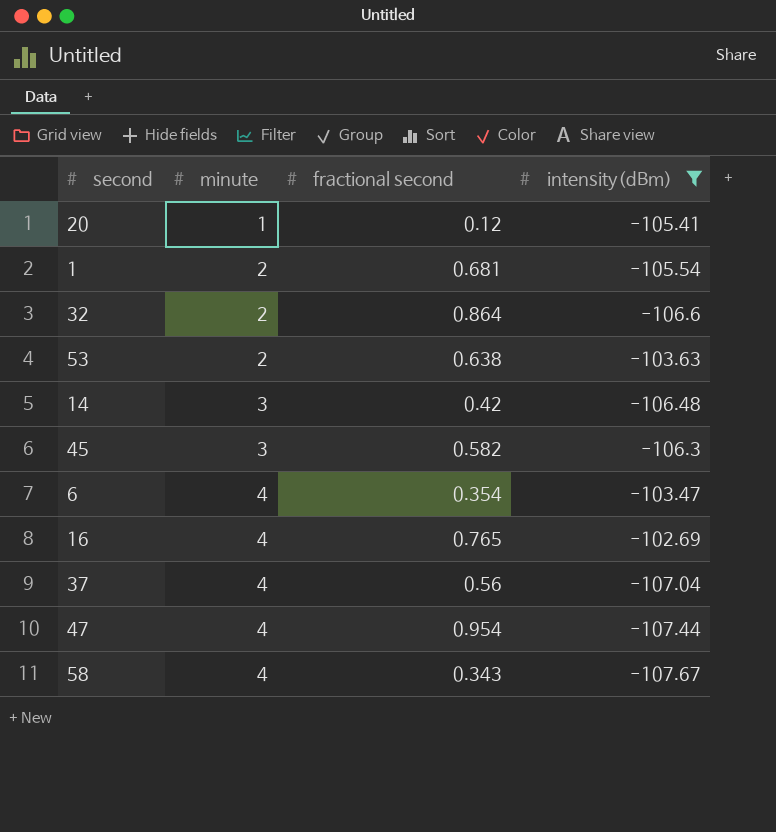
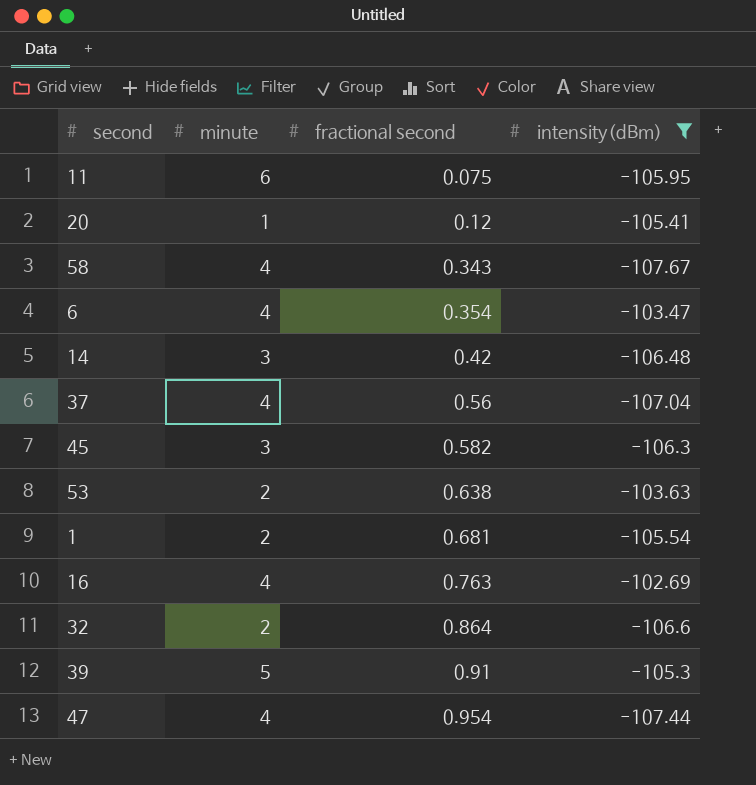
row order: minute ascending -> fractional second ascending
row 11: none -> 6 | 0.075 | -105.95
16 | fractional second: 0.765 -> 0.763
row 39: none -> 5 | 0.91 | -105.3

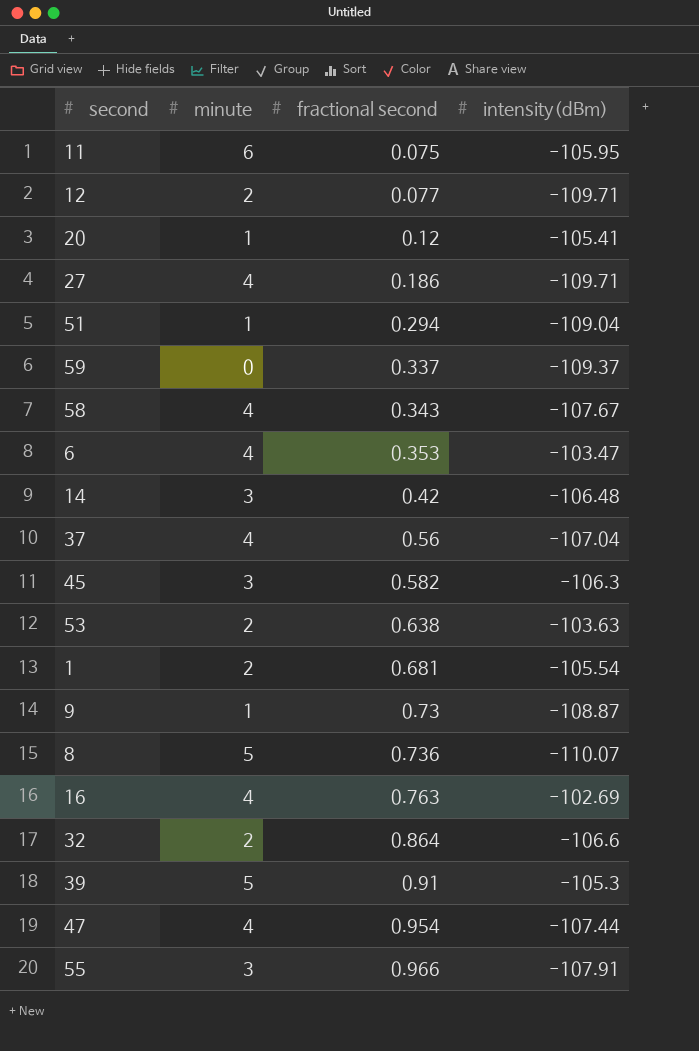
filter: intensity(dBm) >= -107.67 -> none
6 | fractional second: 0.354 -> 0.353

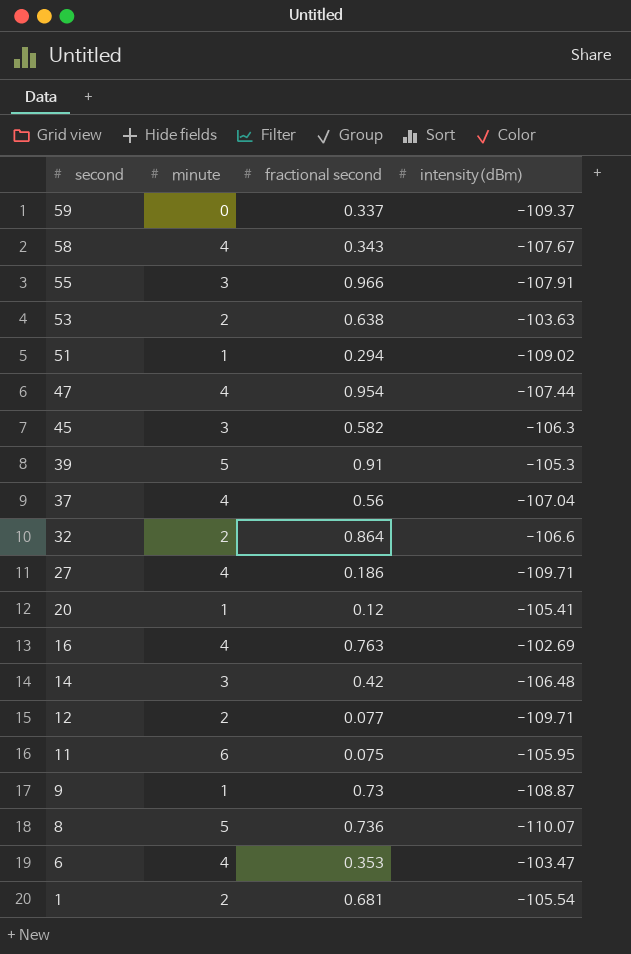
row order: fractional second ascending -> second descending
51 | intensity(dBm): -109.04 -> -109.02

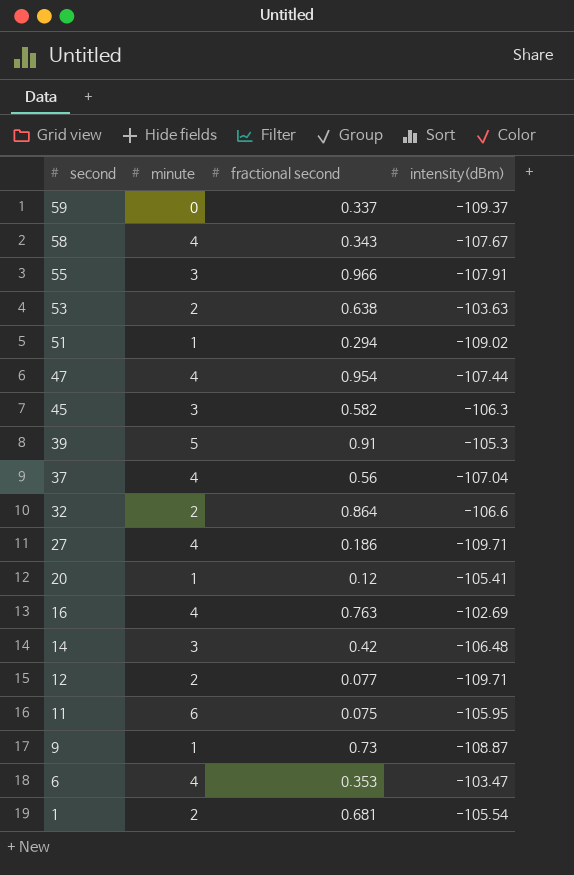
row 8: 5 | 0.736 | -110.07 -> none

